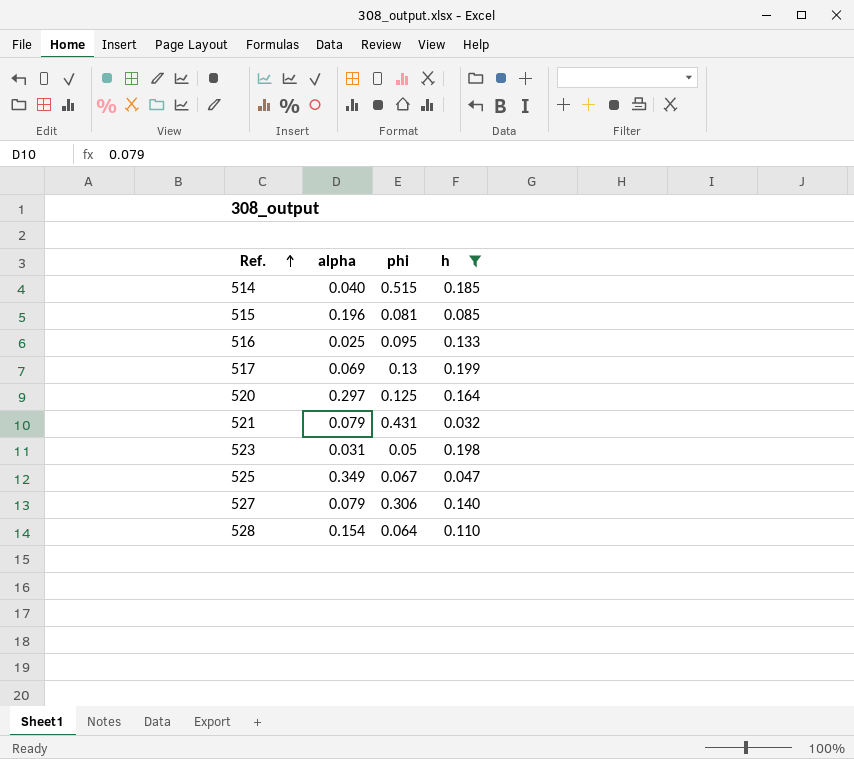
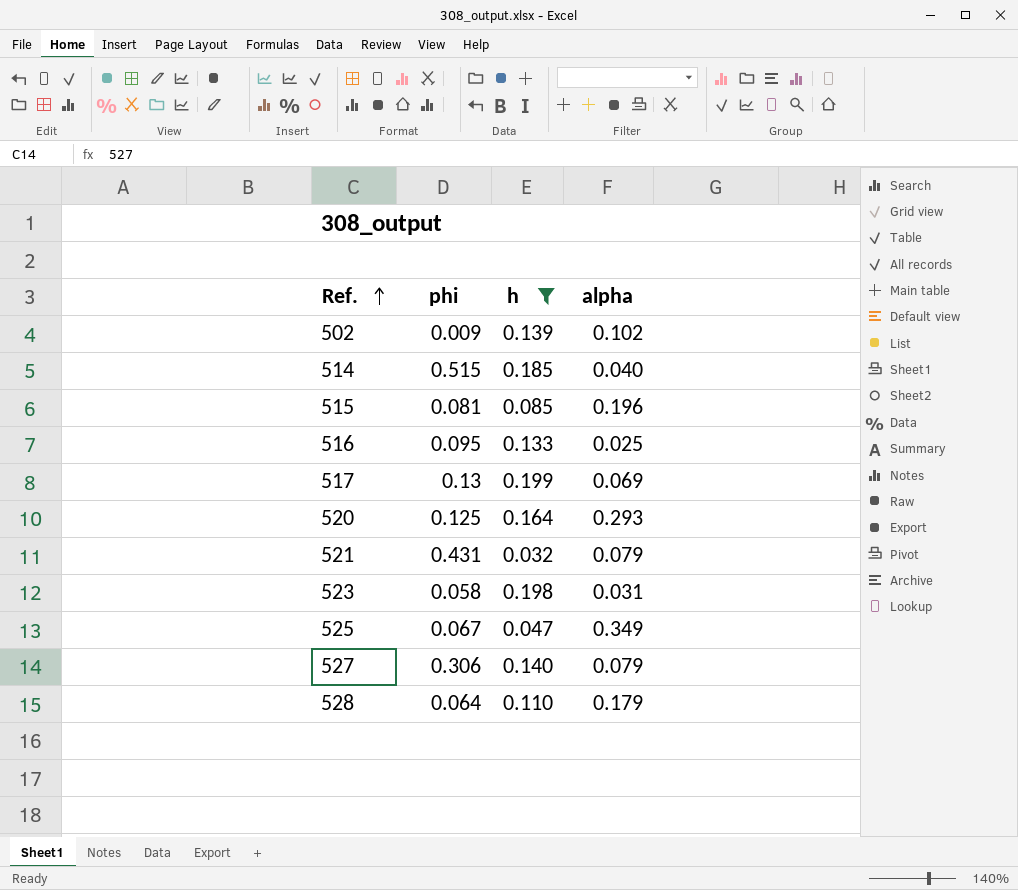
column alpha | position: 2 -> 4
row 502: none -> 0.009 | 0.139 | 0.102
520 | alpha: 0.297 -> 0.293
523 | phi: 0.05 -> 0.058
528 | alpha: 0.154 -> 0.179

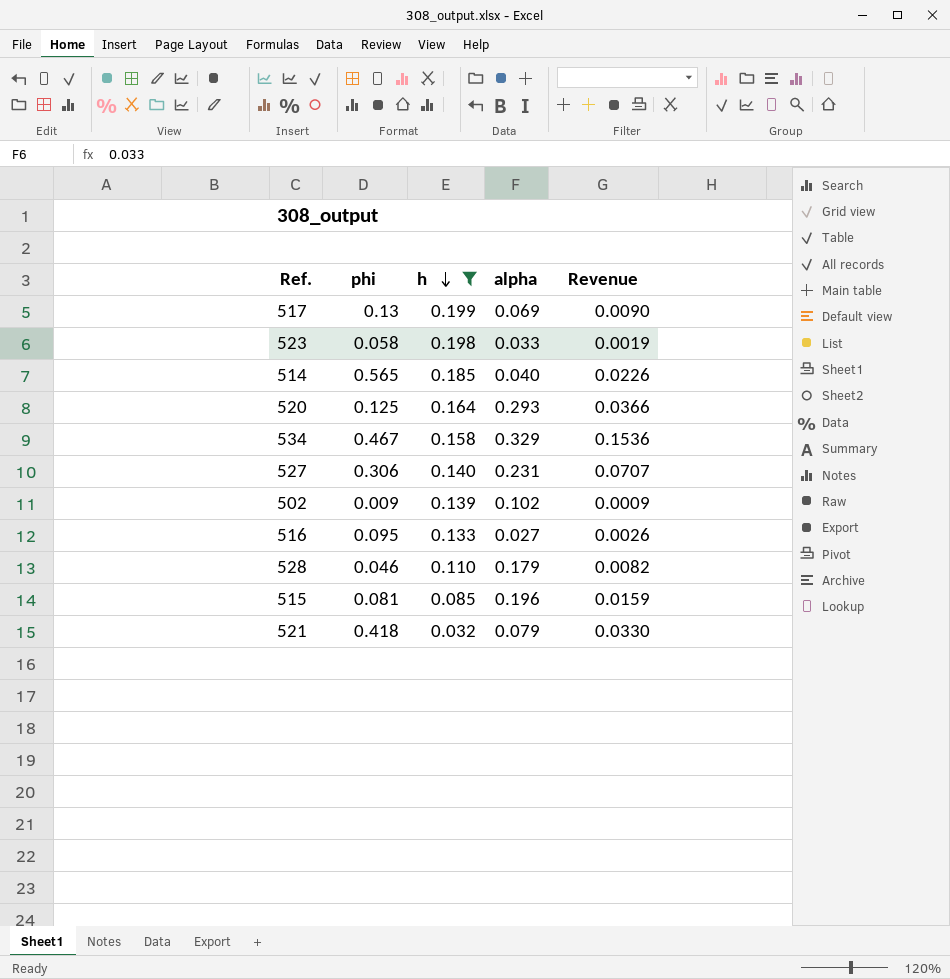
row order: Ref. ascending -> h descending
column Revenue | formula: none -> [phi] * [alpha]
row 525: 0.067 | 0.047 | 0.349 -> none
523 | alpha: 0.031 -> 0.033
514 | phi: 0.515 -> 0.565
row 534: none -> 0.467 | 0.158 | 0.329 | 0.1536
527 | alpha: 0.079 -> 0.231
516 | alpha: 0.025 -> 0.027
528 | phi: 0.064 -> 0.046
521 | phi: 0.431 -> 0.418

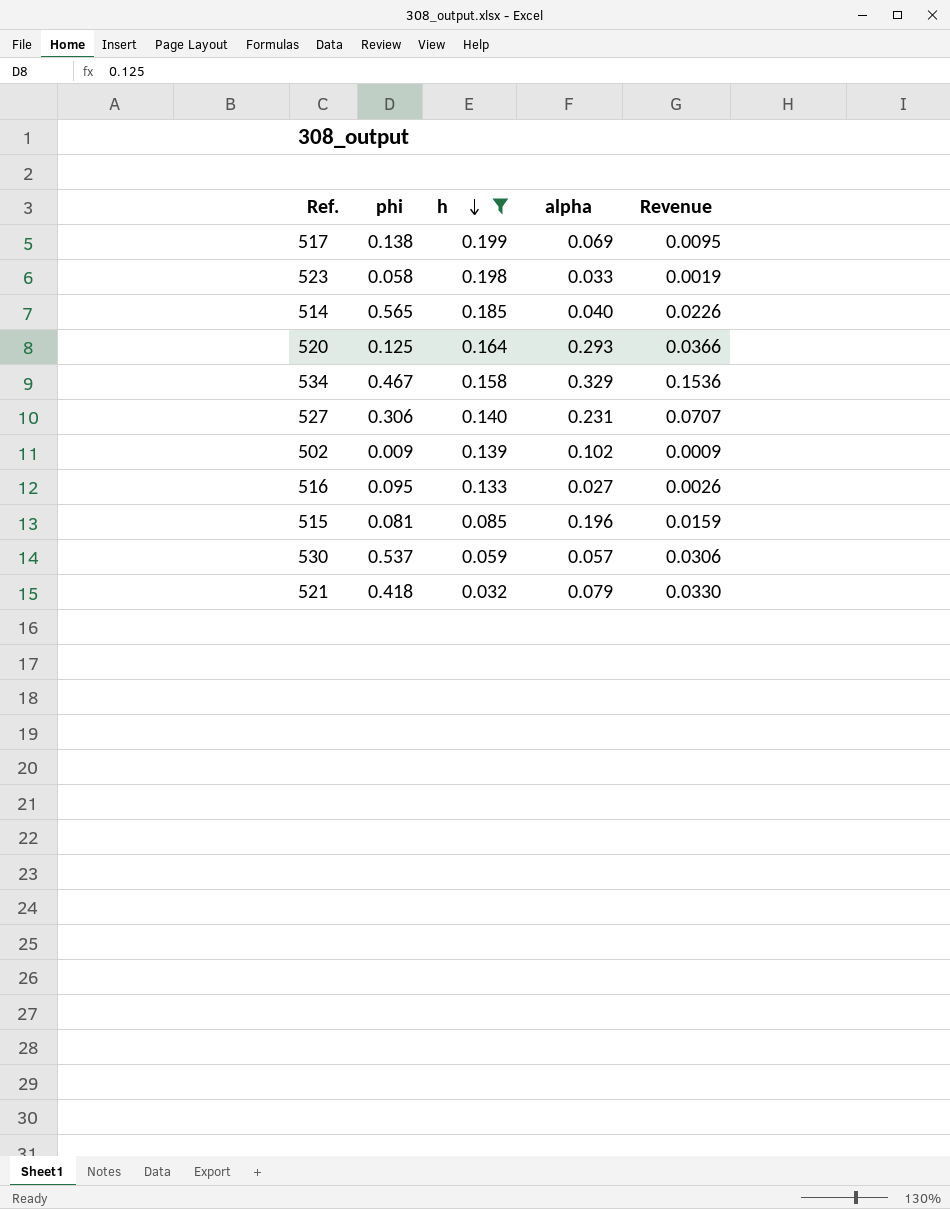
row 528: 0.046 | 0.110 | 0.179 | 0.0082 -> none
517 | phi: 0.13 -> 0.138
517 | Revenue: 0.0090 -> 0.0095
row 530: none -> 0.537 | 0.059 | 0.057 | 0.0306

